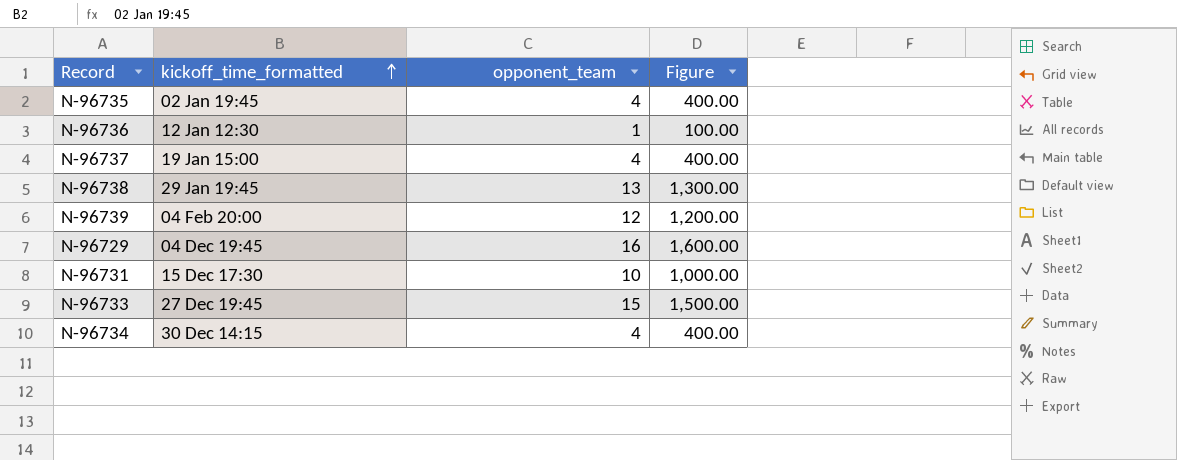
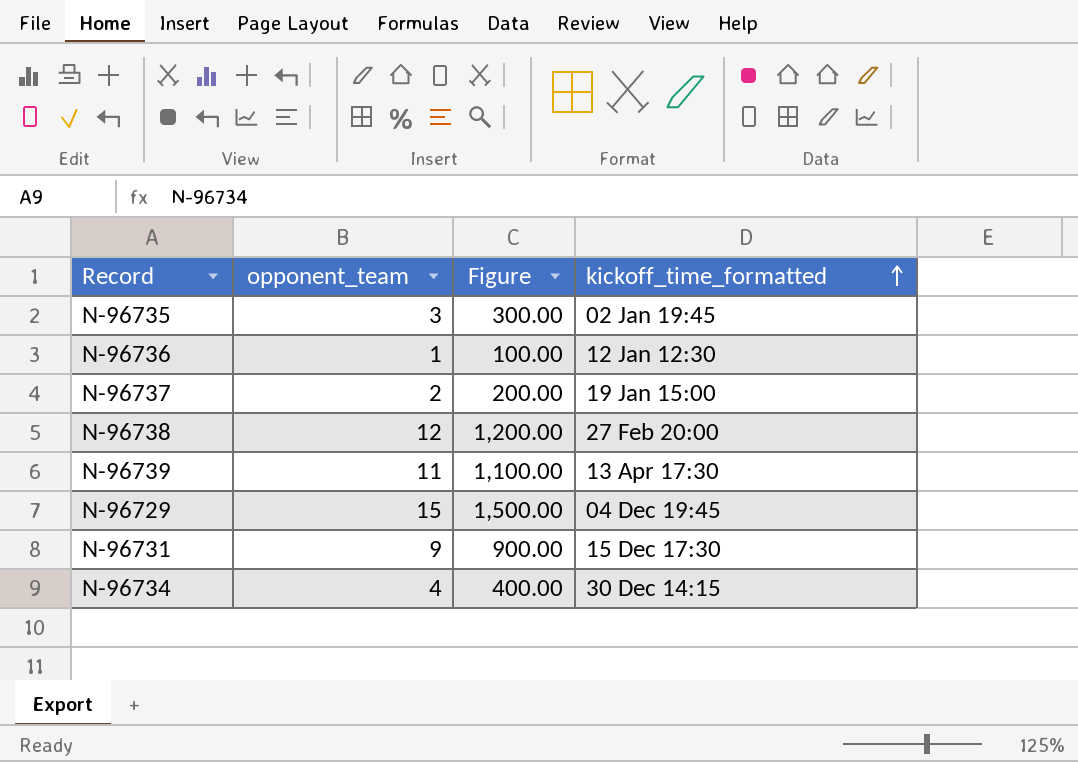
column kickoff_time_formatted | position: 2 -> 4
row N-96733: 27 Dec 19:45 | 15 | 1,500.00 -> none
N-96735 | opponent_team: 4 -> 3
N-96735 | Figure: 400.00 -> 300.00
N-96737 | opponent_team: 4 -> 2
N-96737 | Figure: 400.00 -> 200.00
N-96738 | opponent_team: 13 -> 12
N-96738 | Figure: 1,300.00 -> 1,200.00
N-96738 | kickoff_time_formatted: 29 Jan 19:45 -> 27 Feb 20:00
N-96739 | opponent_team: 12 -> 11
N-96739 | Figure: 1,200.00 -> 1,100.00
N-96739 | kickoff_time_formatted: 04 Feb 20:00 -> 13 Apr 17:30
N-96729 | opponent_team: 16 -> 15
N-96729 | Figure: 1,600.00 -> 1,500.00
N-96731 | opponent_team: 10 -> 9
N-96731 | Figure: 1,000.00 -> 900.00

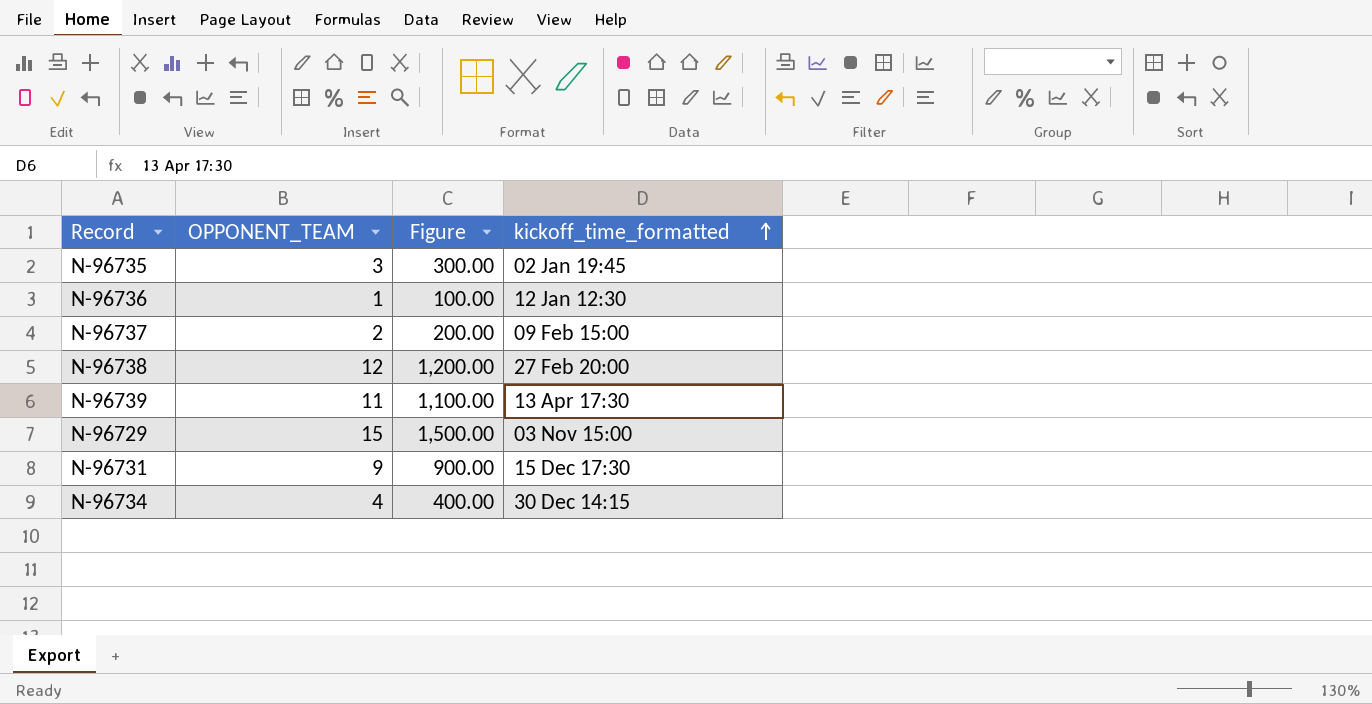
column name: opponent_team -> OPPONENT_TEAM
N-96737 | kickoff_time_formatted: 19 Jan 15:00 -> 09 Feb 15:00
N-96729 | kickoff_time_formatted: 04 Dec 19:45 -> 03 Nov 15:00

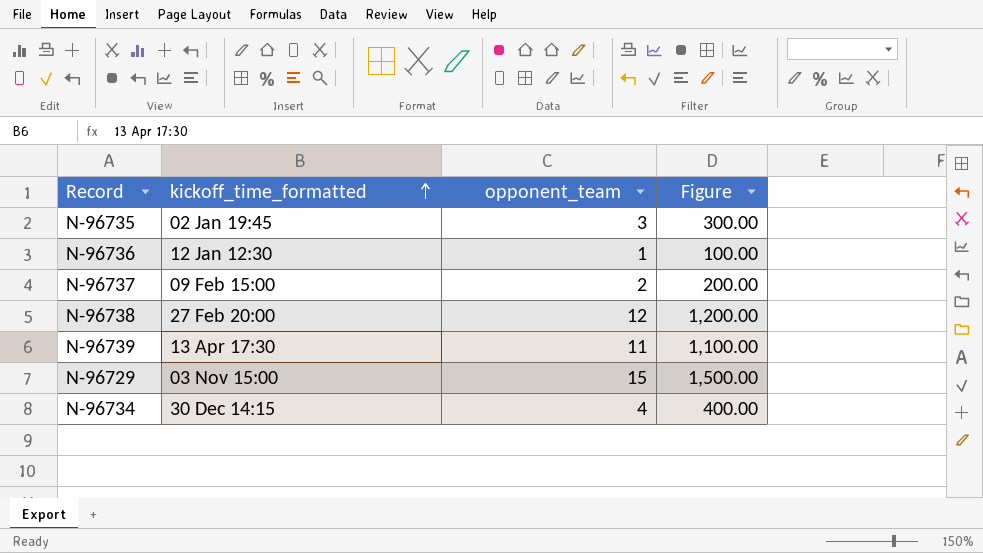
column kickoff_time_formatted | position: 4 -> 2
column name: OPPONENT_TEAM -> opponent_team
row N-96731: 9 | 900.00 | 15 Dec 17:30 -> none

